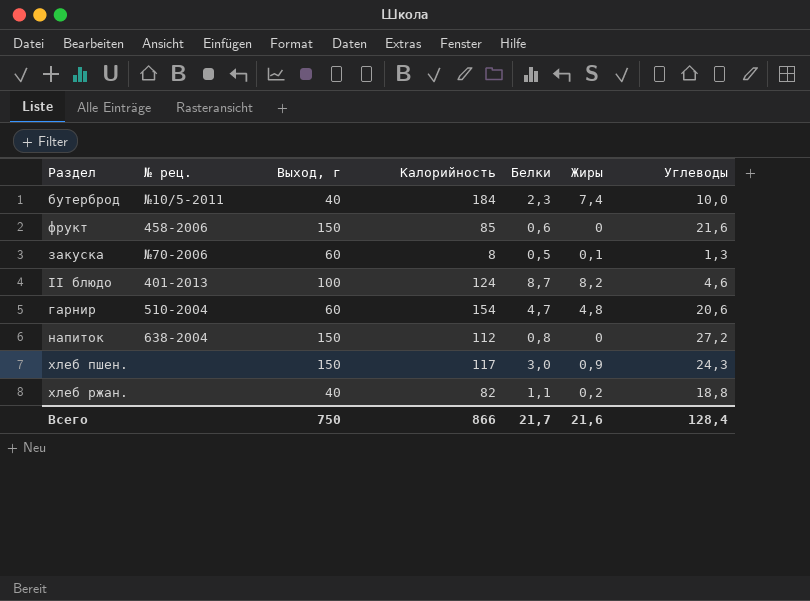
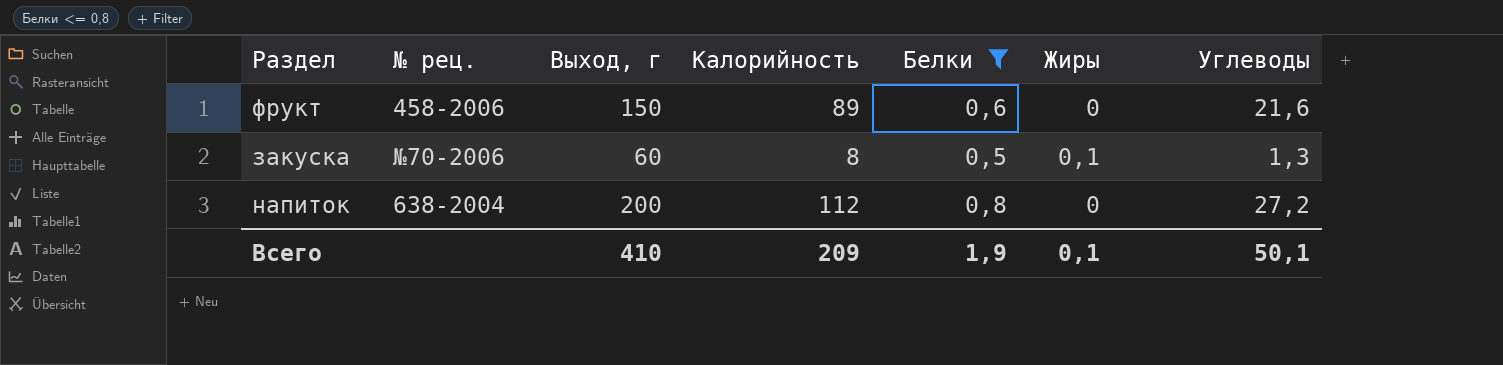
filter: none -> Белки <= 0,8
фрукт | Калорийность: 85 -> 89
напиток | Выход, г: 150 -> 200
Всего | Выход, г: 750 -> 410
Всего | Калорийность: 866 -> 209
Всего | Белки: 21,7 -> 1,9
Всего | Жиры: 21,6 -> 0,1
Всего | Углеводы: 128,4 -> 50,1

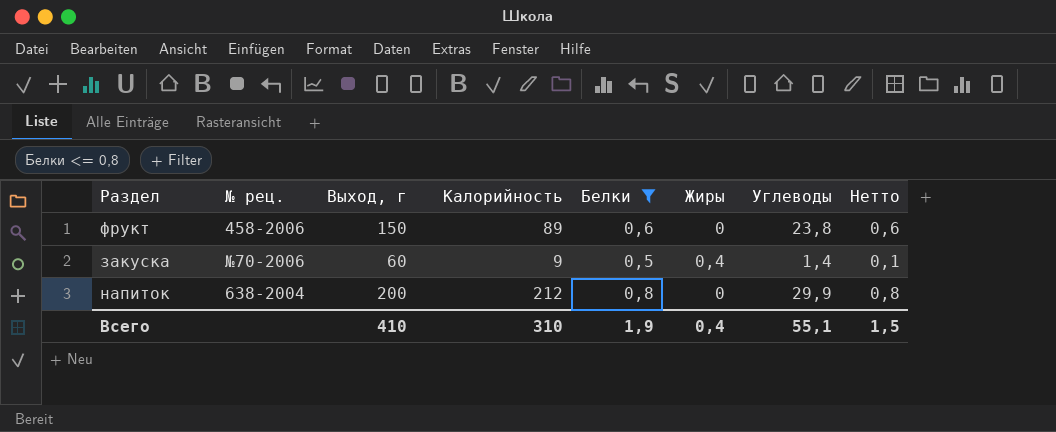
column Нетто | formula: none -> [Белки] - [Жиры]
фрукт | Углеводы: 21,6 -> 23,8
закуска | Калорийность: 8 -> 9
закуска | Жиры: 0,1 -> 0,4
закуска | Углеводы: 1,3 -> 1,4
напиток | Калорийность: 112 -> 212
напиток | Углеводы: 27,2 -> 29,9
Всего | Калорийность: 209 -> 310
Всего | Жиры: 0,1 -> 0,4
Всего | Углеводы: 50,1 -> 55,1

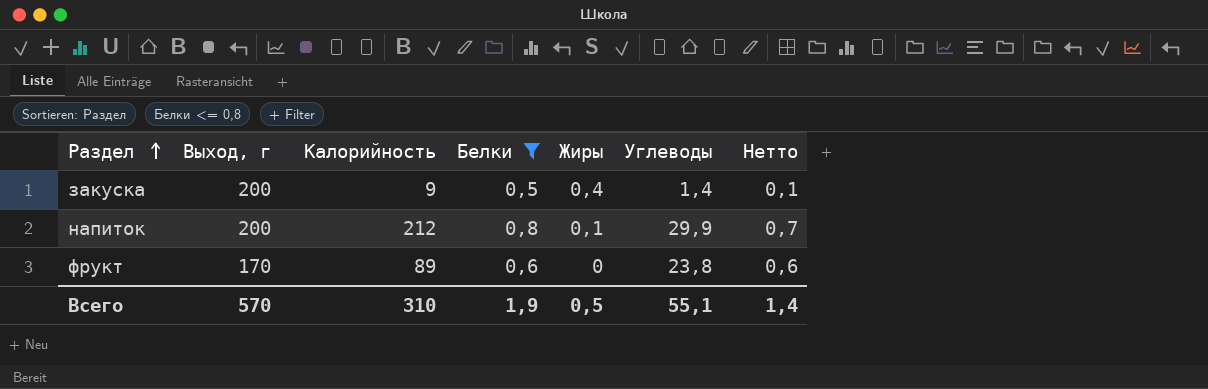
row order: none -> Раздел ascending
column № рец. | position: 2 -> none
закуска | Выход, г: 60 -> 200
напиток | Жиры: 0 -> 0,1
напиток | Нетто: 0,8 -> 0,7
фрукт | Выход, г: 150 -> 170
Всего | Выход, г: 410 -> 570
Всего | Жиры: 0,4 -> 0,5
Всего | Нетто: 1,5 -> 1,4

